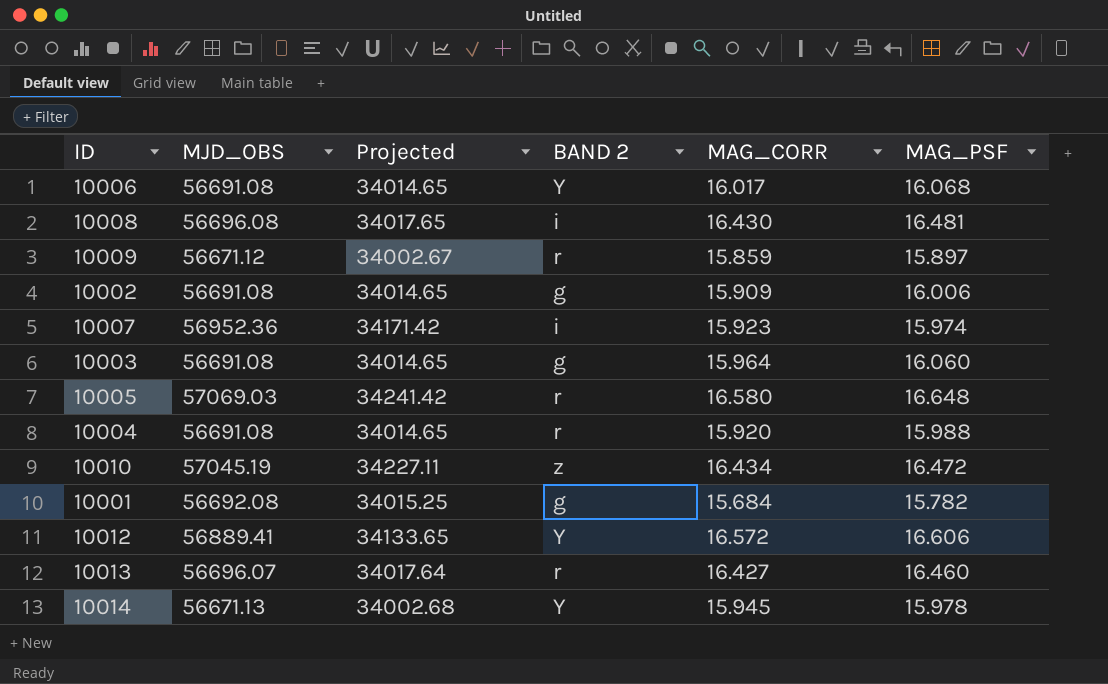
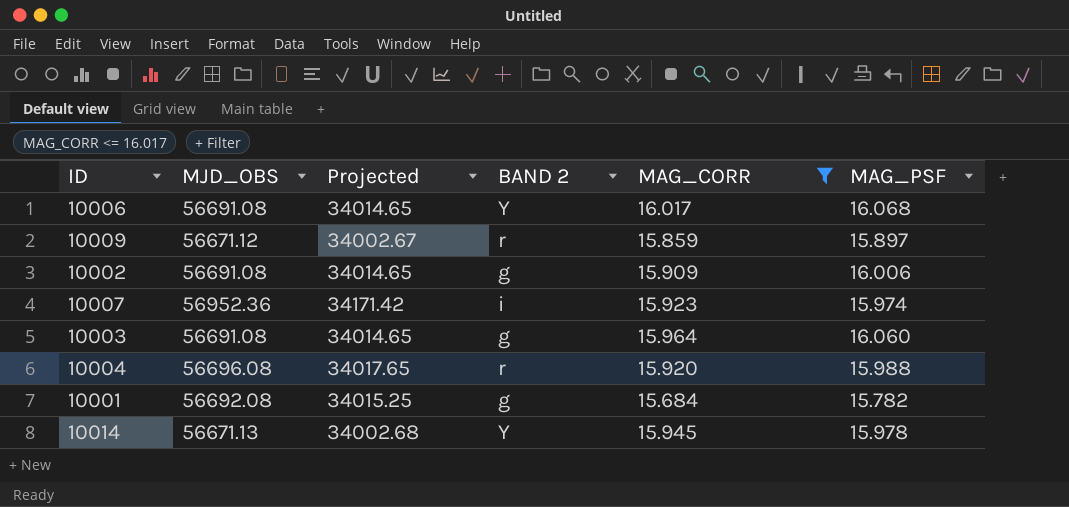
filter: none -> MAG_CORR <= 16.017
10004 | MJD_OBS: 56691.08 -> 56696.08
10004 | Projected: 34014.65 -> 34017.65

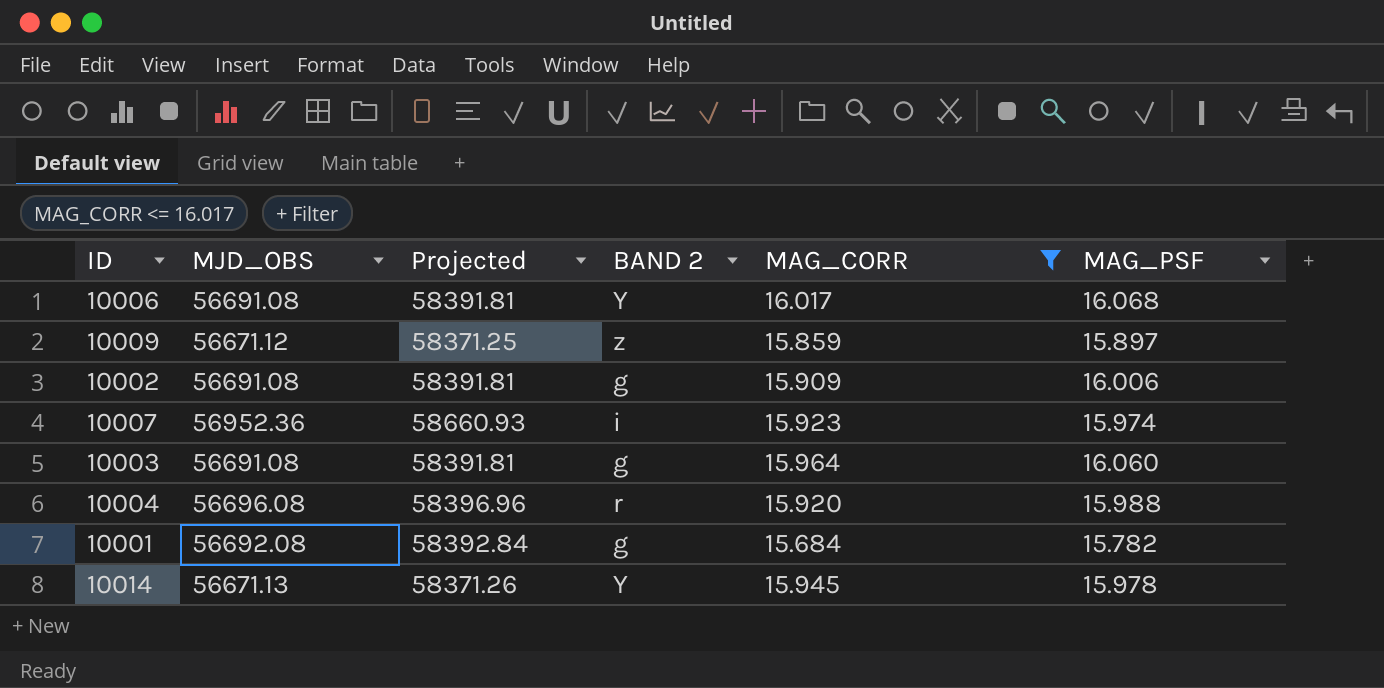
column Projected | formula: [MJD_OBS] * 0.6 -> [MJD_OBS] * 1.03
10009 | BAND 2: r -> z

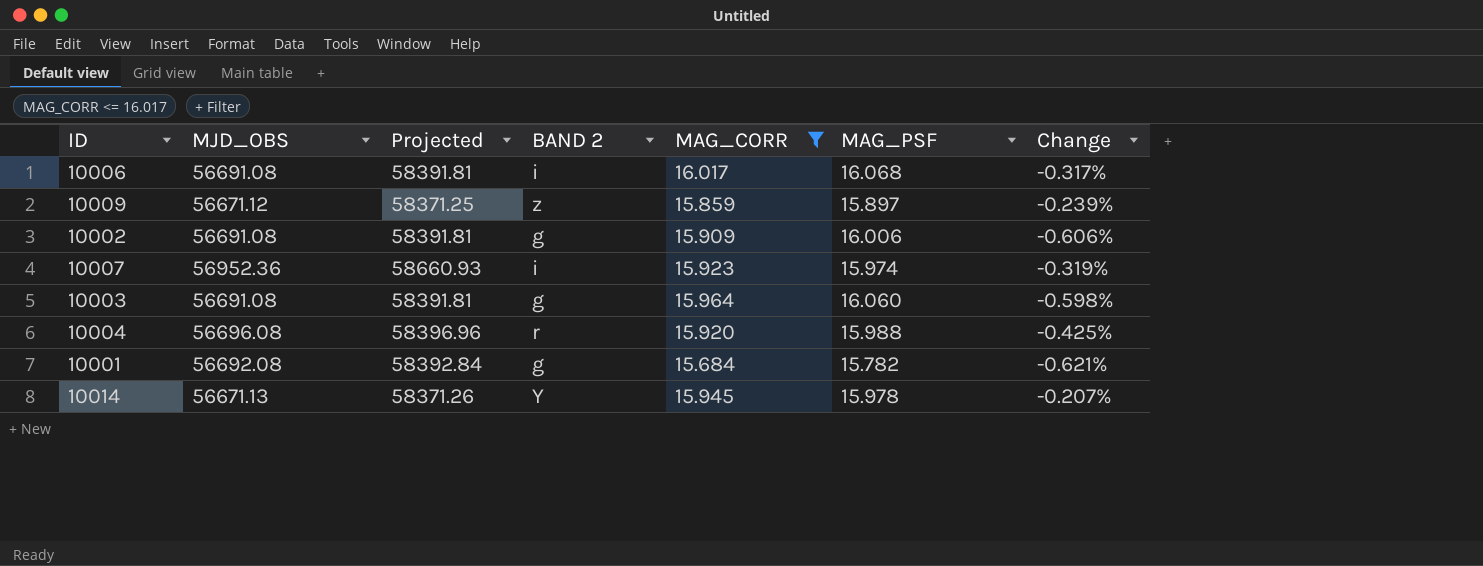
column Change | formula: none -> ([MAG_CORR] - [MAG_PSF]) / [MAG_PSF]
10006 | BAND 2: Y -> i

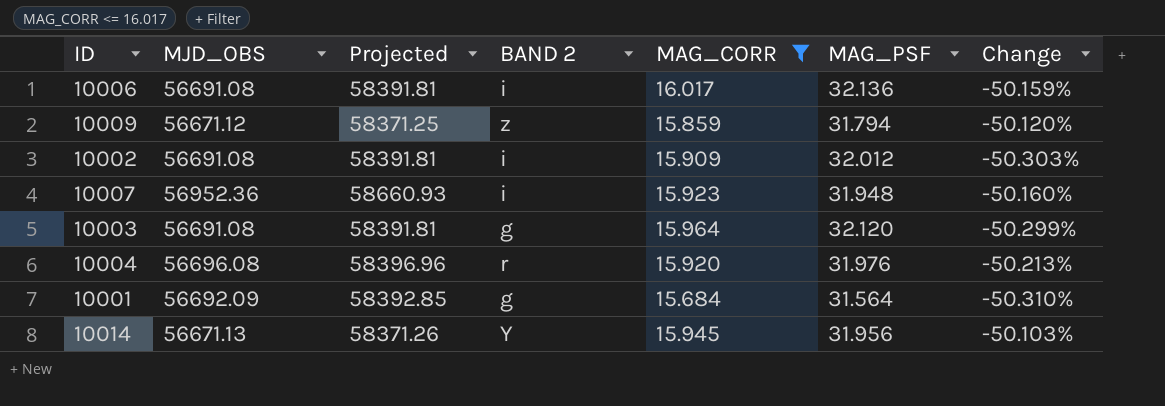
10006 | MAG_PSF: 16.068 -> 32.136
10006 | Change: -0.317% -> -50.159%
10009 | MAG_PSF: 15.897 -> 31.794
10009 | Change: -0.239% -> -50.120%
10002 | BAND 2: g -> i
10002 | MAG_PSF: 16.006 -> 32.012
10002 | Change: -0.606% -> -50.303%
10007 | MAG_PSF: 15.974 -> 31.948
10007 | Change: -0.319% -> -50.160%
10003 | MAG_PSF: 16.060 -> 32.120
10003 | Change: -0.598% -> -50.299%
10004 | MAG_PSF: 15.988 -> 31.976
10004 | Change: -0.425% -> -50.213%
10001 | MJD_OBS: 56692.08 -> 56692.09
10001 | Projected: 58392.84 -> 58392.85
10001 | MAG_PSF: 15.782 -> 31.564
10001 | Change: -0.621% -> -50.310%
10014 | MAG_PSF: 15.978 -> 31.956
10014 | Change: -0.207% -> -50.103%

